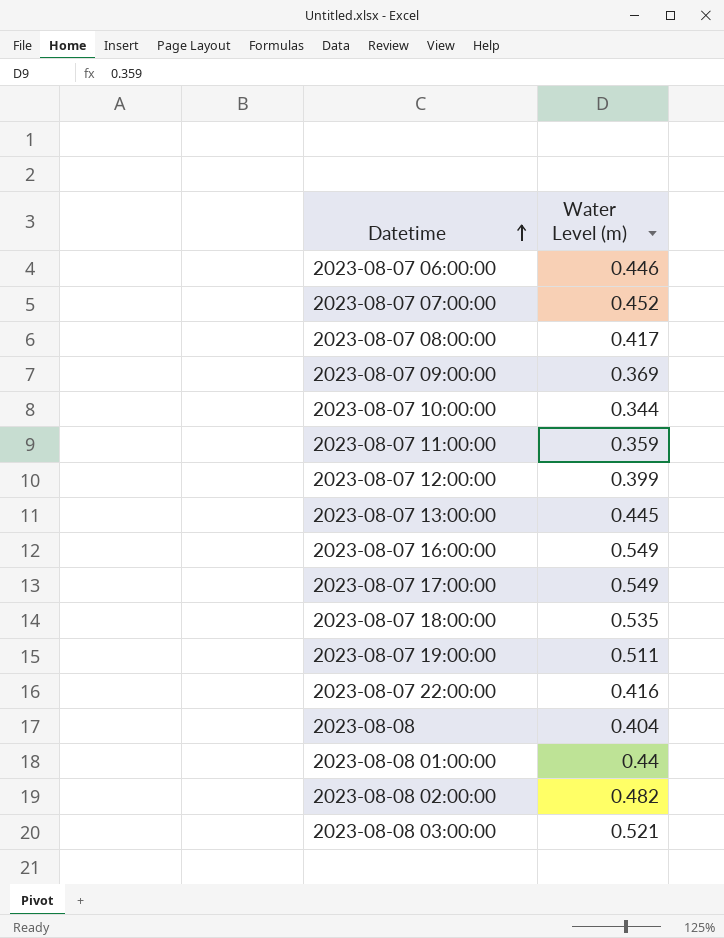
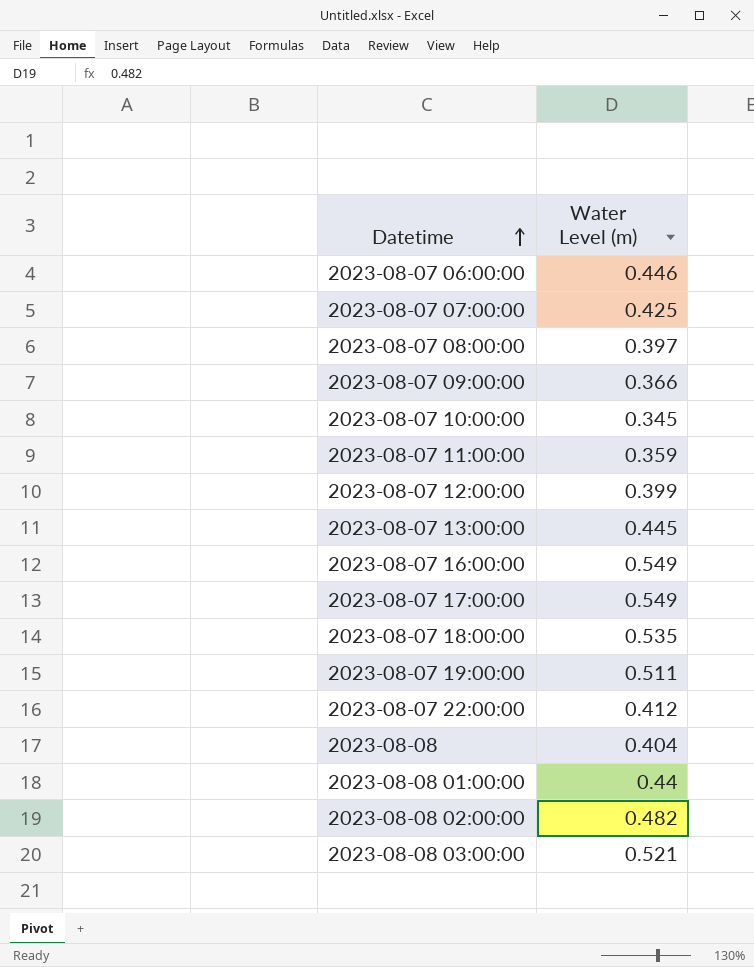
2023-08-07 07:00:00 | Water Level (m): 0.452 -> 0.425
2023-08-07 08:00:00 | Water Level (m): 0.417 -> 0.397
2023-08-07 09:00:00 | Water Level (m): 0.369 -> 0.366
2023-08-07 10:00:00 | Water Level (m): 0.344 -> 0.345
2023-08-07 22:00:00 | Water Level (m): 0.416 -> 0.412

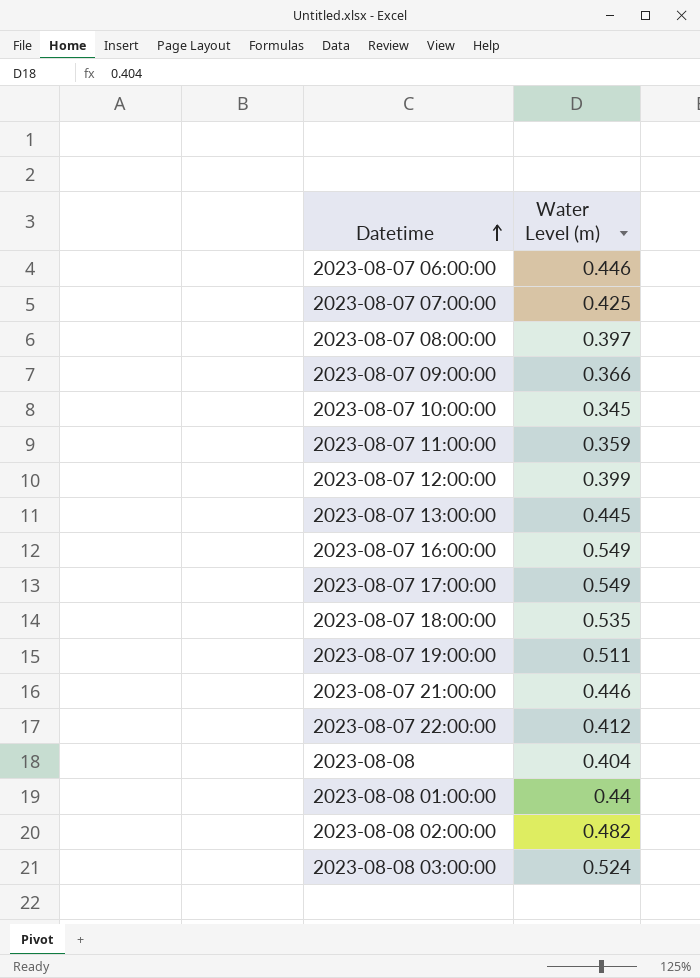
row 2023-08-07 21:00:00: none -> 0.446
2023-08-08 03:00:00 | Water Level (m): 0.521 -> 0.524

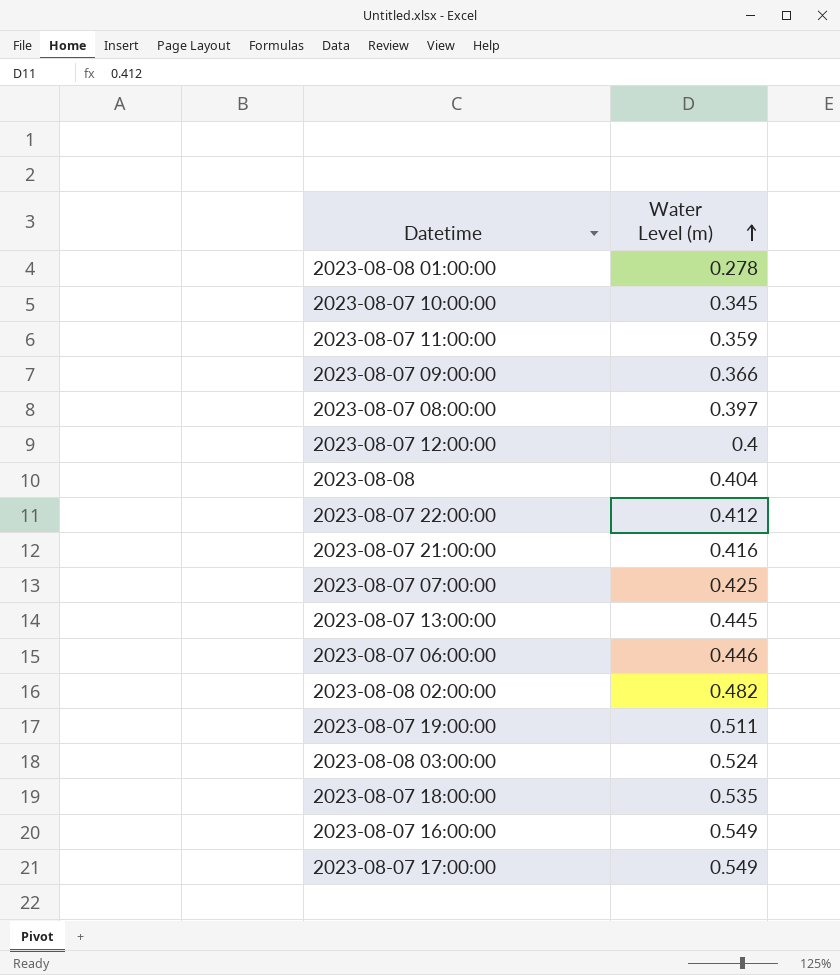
row order: Datetime ascending -> Water Level (m) ascending
2023-08-08 01:00:00 | Water Level (m): 0.44 -> 0.278
2023-08-07 12:00:00 | Water Level (m): 0.399 -> 0.4
2023-08-07 21:00:00 | Water Level (m): 0.446 -> 0.416

